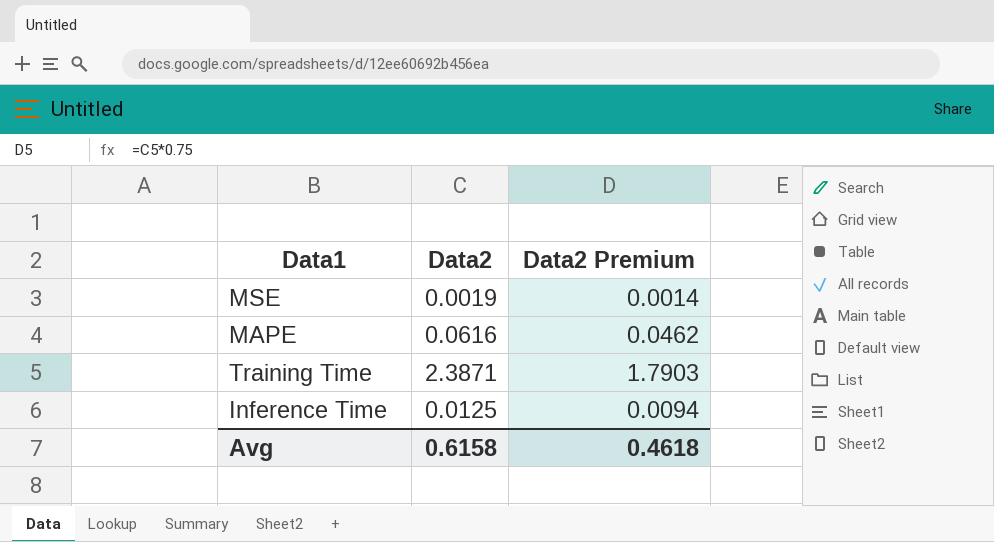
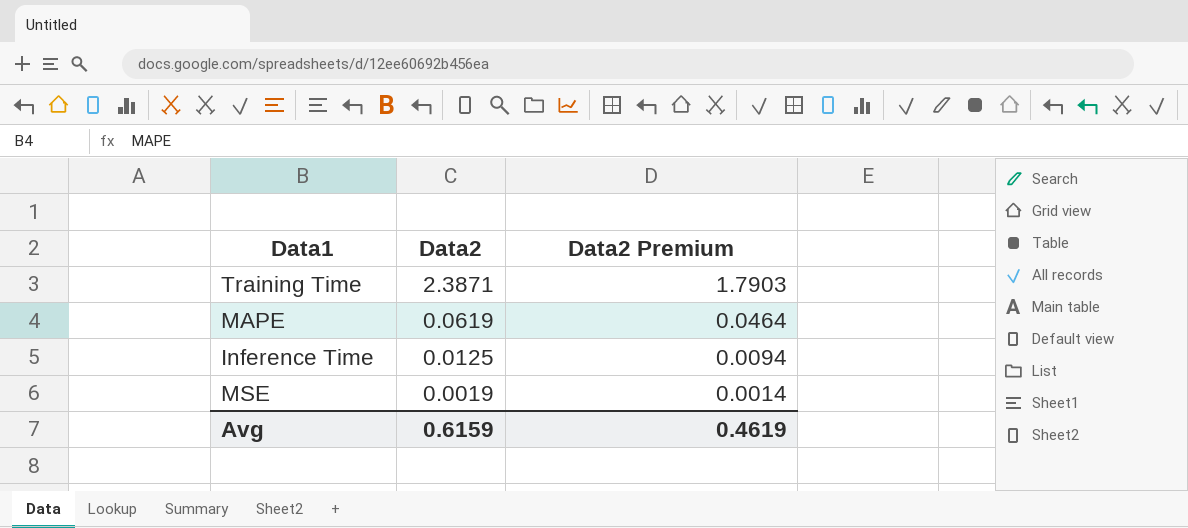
row order: none -> Data2 descending
MAPE | Data2: 0.0616 -> 0.0619
MAPE | Data2 Premium: 0.0462 -> 0.0464
Avg | Data2: 0.6158 -> 0.6159
Avg | Data2 Premium: 0.4618 -> 0.4619

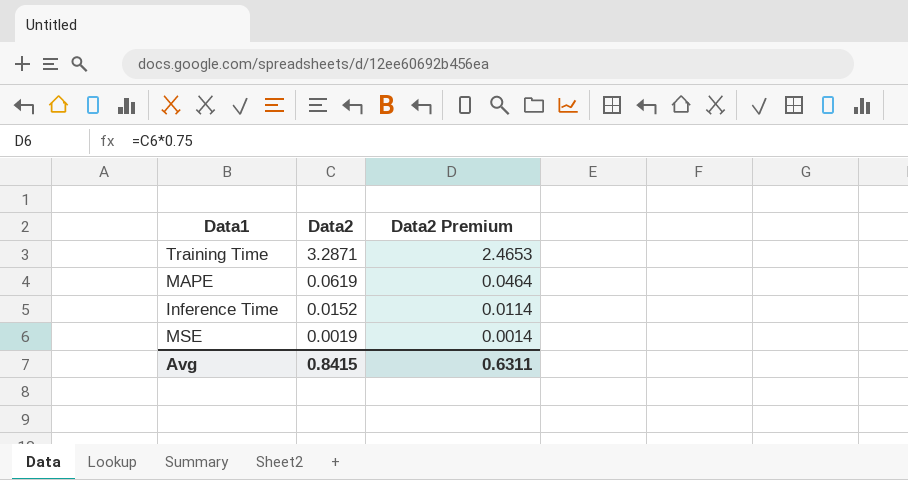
Training Time | Data2: 2.3871 -> 3.2871
Training Time | Data2 Premium: 1.7903 -> 2.4653
Inference Time | Data2: 0.0125 -> 0.0152
Inference Time | Data2 Premium: 0.0094 -> 0.0114
Avg | Data2: 0.6159 -> 0.8415
Avg | Data2 Premium: 0.4619 -> 0.6311

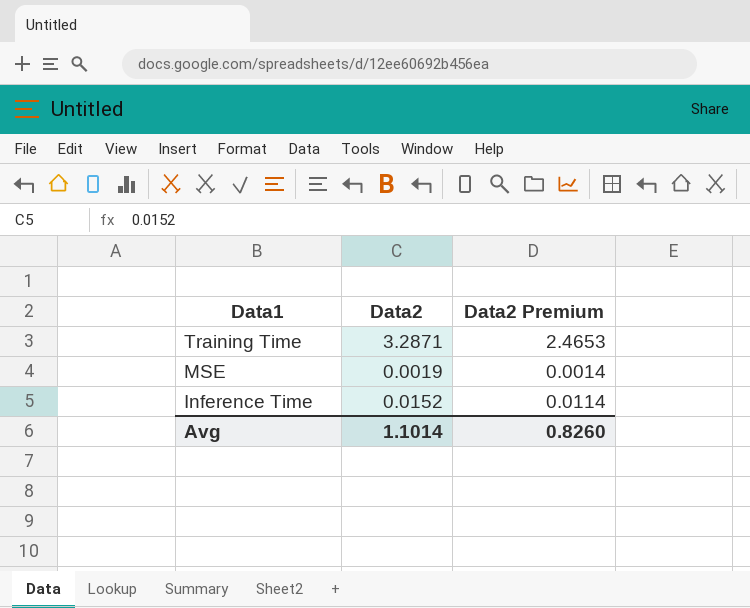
row order: Data2 descending -> Data1 descending
row MAPE: 0.0619 | 0.0464 -> none
Avg | Data2: 0.8415 -> 1.1014
Avg | Data2 Premium: 0.6311 -> 0.8260

